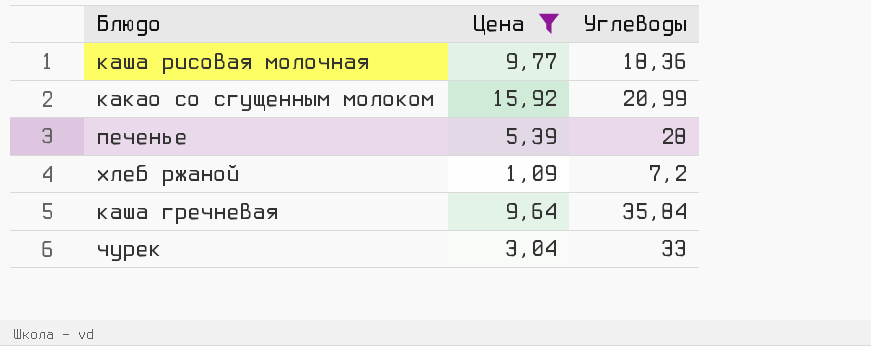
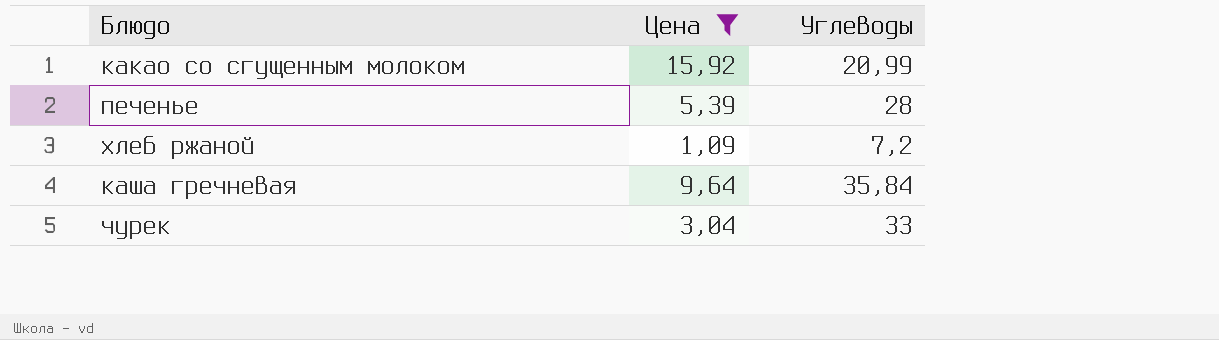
row каша рисовая молочная: 9,77 | 18,36 -> none

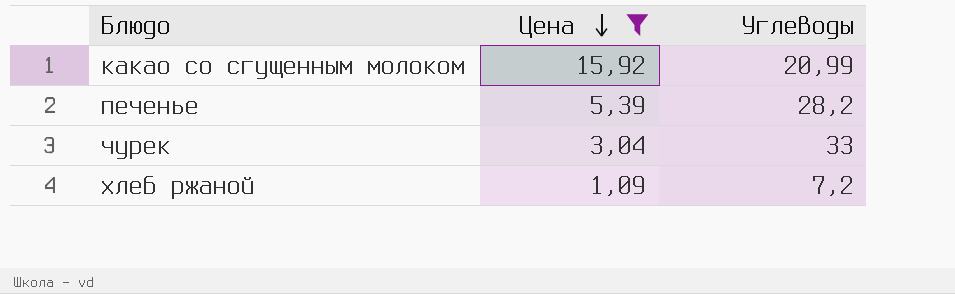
row order: none -> Цена descending
row каша гречневая: 9,64 | 35,84 -> none
печенье | Углеводы: 28 -> 28,2

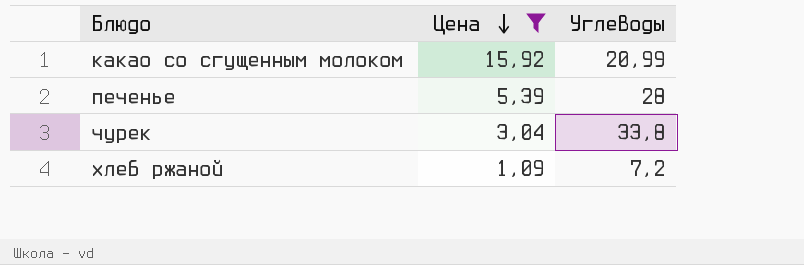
печенье | Углеводы: 28,2 -> 28
чурек | Углеводы: 33 -> 33,8

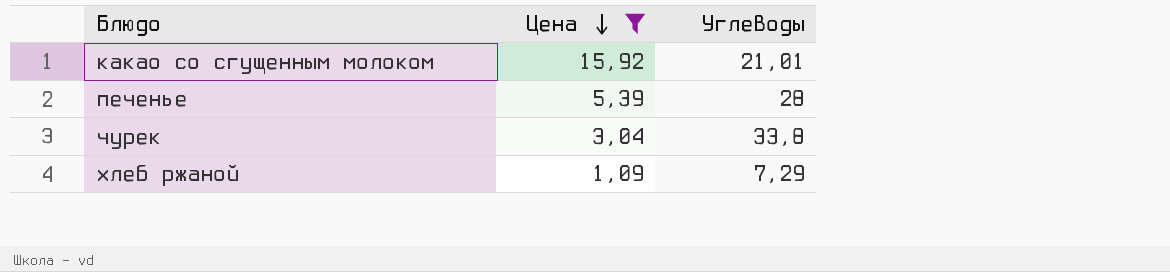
какао со сгущенным молоком | Углеводы: 20,99 -> 21,01
хлеб ржаной | Углеводы: 7,2 -> 7,29

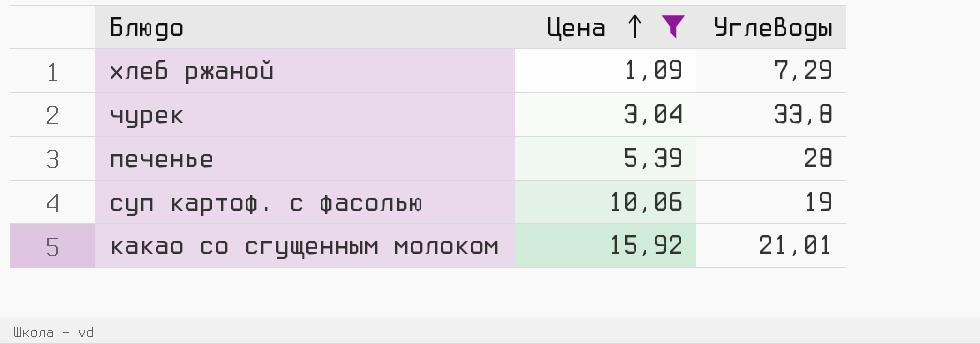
row order: Цена descending -> Цена ascending
row суп картоф. с фасолью: none -> 10,06 | 19

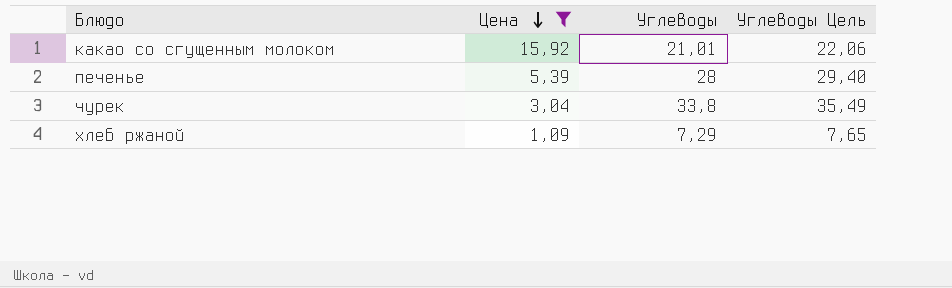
row order: Цена ascending -> Цена descending
column Углеводы Цель | formula: none -> [Углеводы] * 1,05
row суп картоф. с фасолью: 10,06 | 19 -> none

